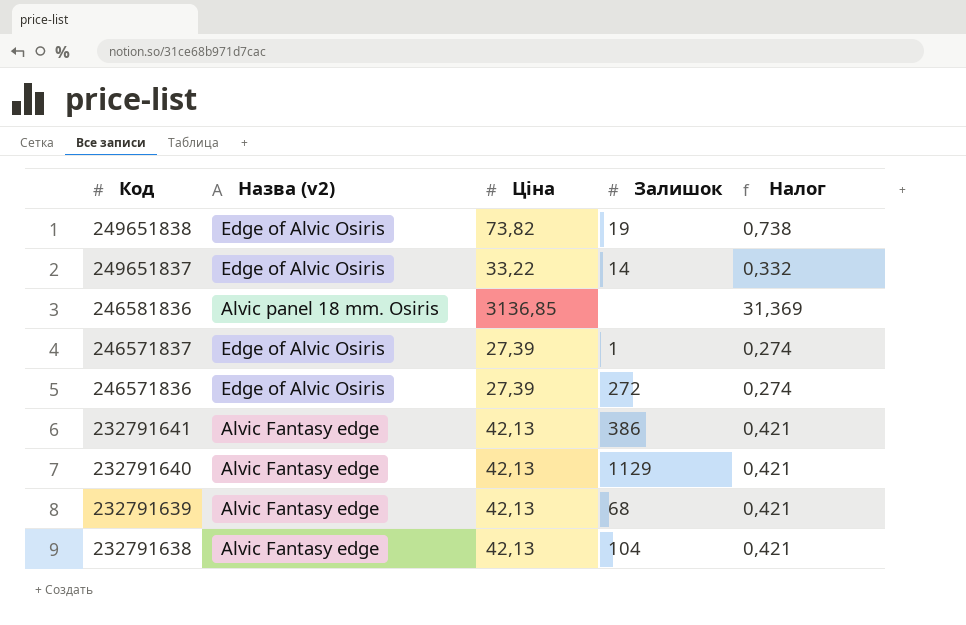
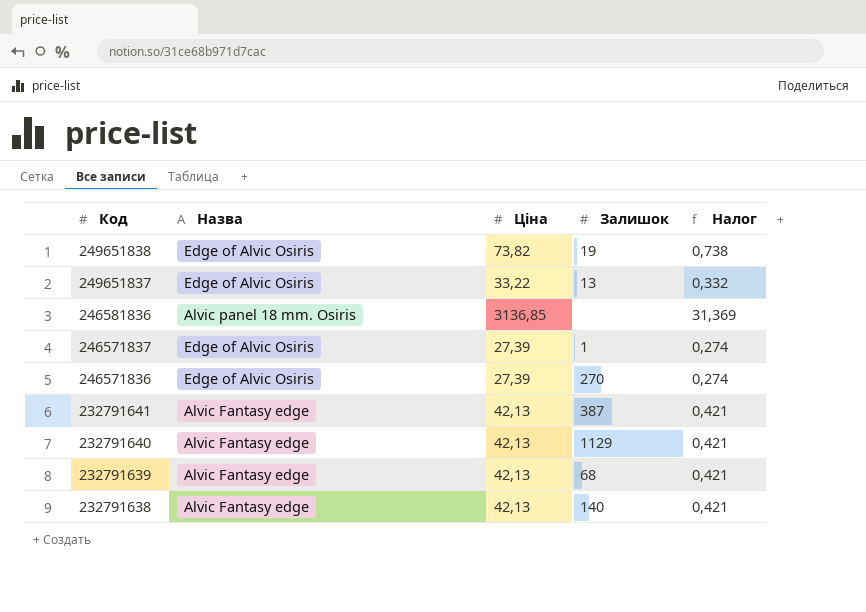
column name: Назва (v2) -> Назва
249651837 | Залишок: 14 -> 13
246571836 | Залишок: 272 -> 270
232791641 | Залишок: 386 -> 387
232791638 | Залишок: 104 -> 140

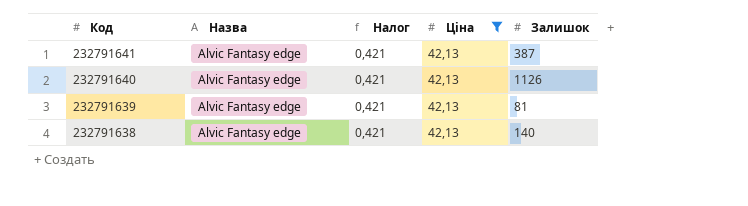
filter: none -> Ціна = 42,13
column Налог | position: 5 -> 3
232791640 | Залишок: 1129 -> 1126
232791639 | Залишок: 68 -> 81

